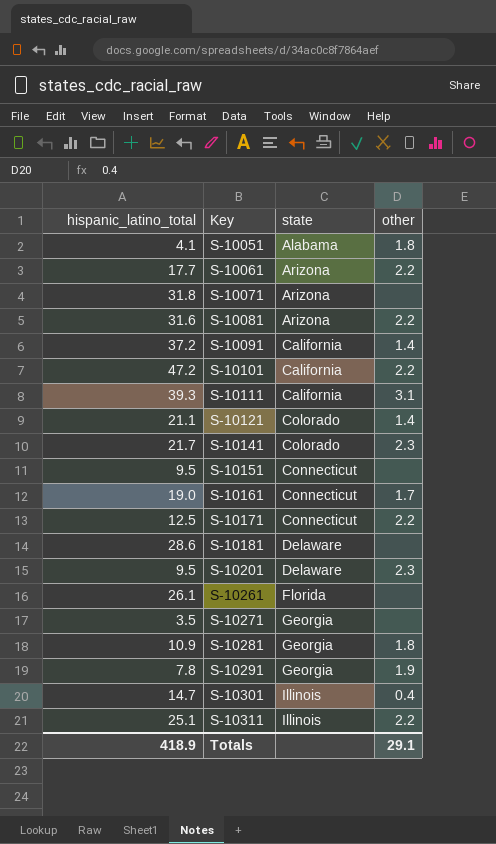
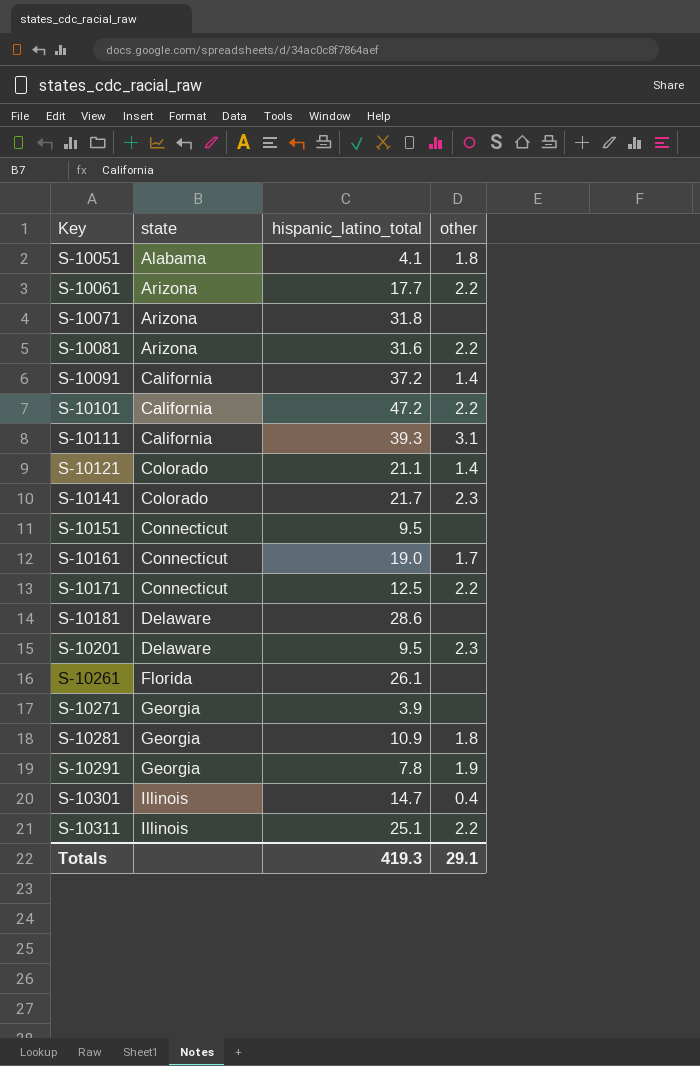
column hispanic_latino_total | position: 1 -> 3
S-10271 | hispanic_latino_total: 3.5 -> 3.9
Totals | hispanic_latino_total: 418.9 -> 419.3

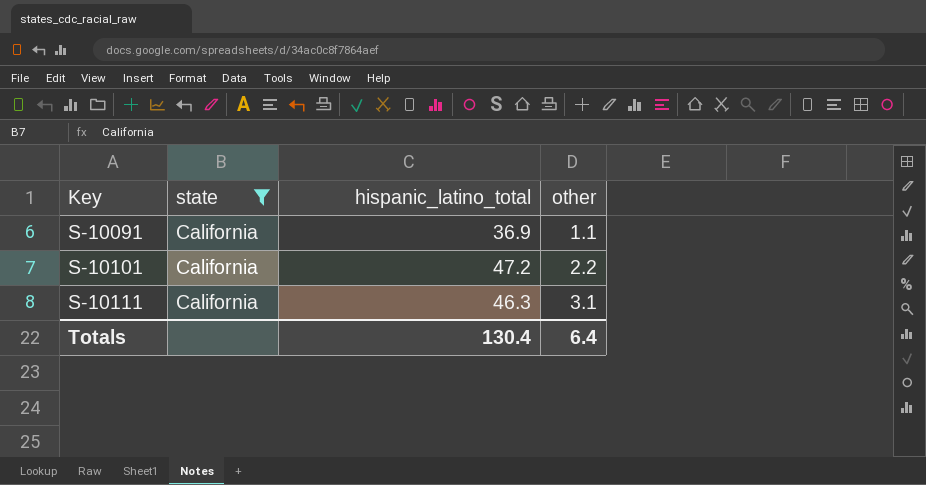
filter: none -> state = California
S-10091 | hispanic_latino_total: 37.2 -> 36.9
S-10091 | other: 1.4 -> 1.1
S-10111 | hispanic_latino_total: 39.3 -> 46.3
Totals | hispanic_latino_total: 419.3 -> 130.4
Totals | other: 29.1 -> 6.4

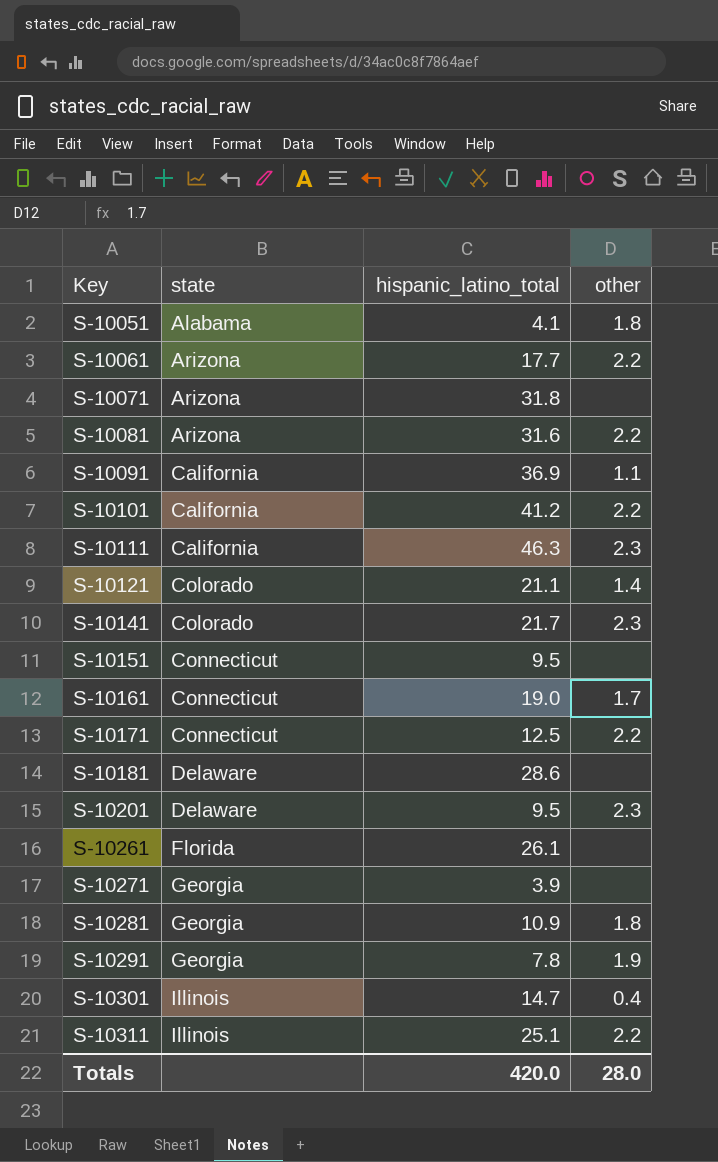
filter: state = California -> none
S-10101 | hispanic_latino_total: 47.2 -> 41.2
S-10111 | other: 3.1 -> 2.3
Totals | hispanic_latino_total: 130.4 -> 420.0
Totals | other: 6.4 -> 28.0

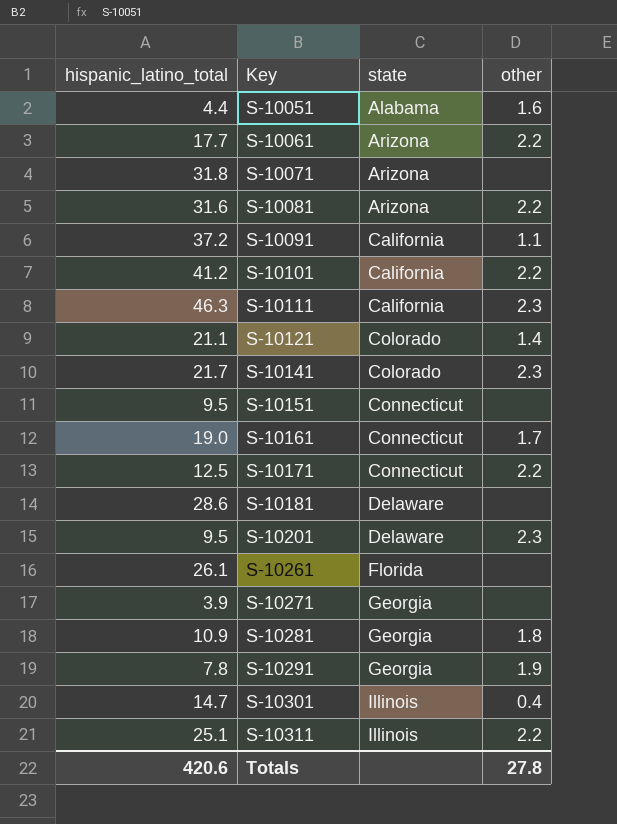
column hispanic_latino_total | position: 3 -> 1
S-10051 | hispanic_latino_total: 4.1 -> 4.4
S-10051 | other: 1.8 -> 1.6
S-10091 | hispanic_latino_total: 36.9 -> 37.2
Totals | hispanic_latino_total: 420.0 -> 420.6
Totals | other: 28.0 -> 27.8

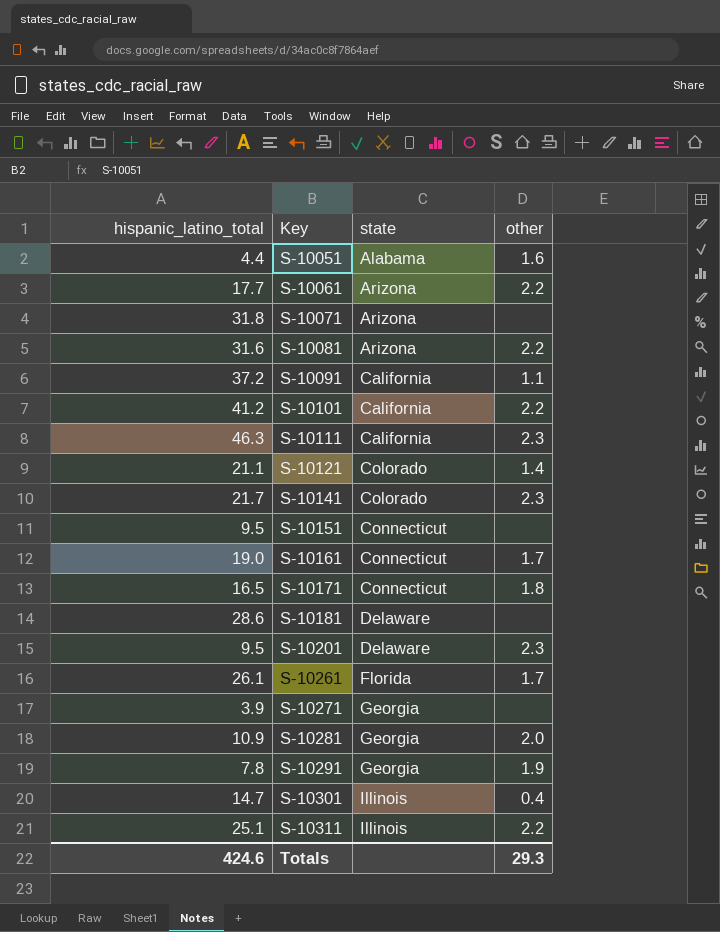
S-10171 | hispanic_latino_total: 12.5 -> 16.5
S-10171 | other: 2.2 -> 1.8
S-10261 | other: none -> 1.7
S-10281 | other: 1.8 -> 2.0
Totals | hispanic_latino_total: 420.6 -> 424.6
Totals | other: 27.8 -> 29.3

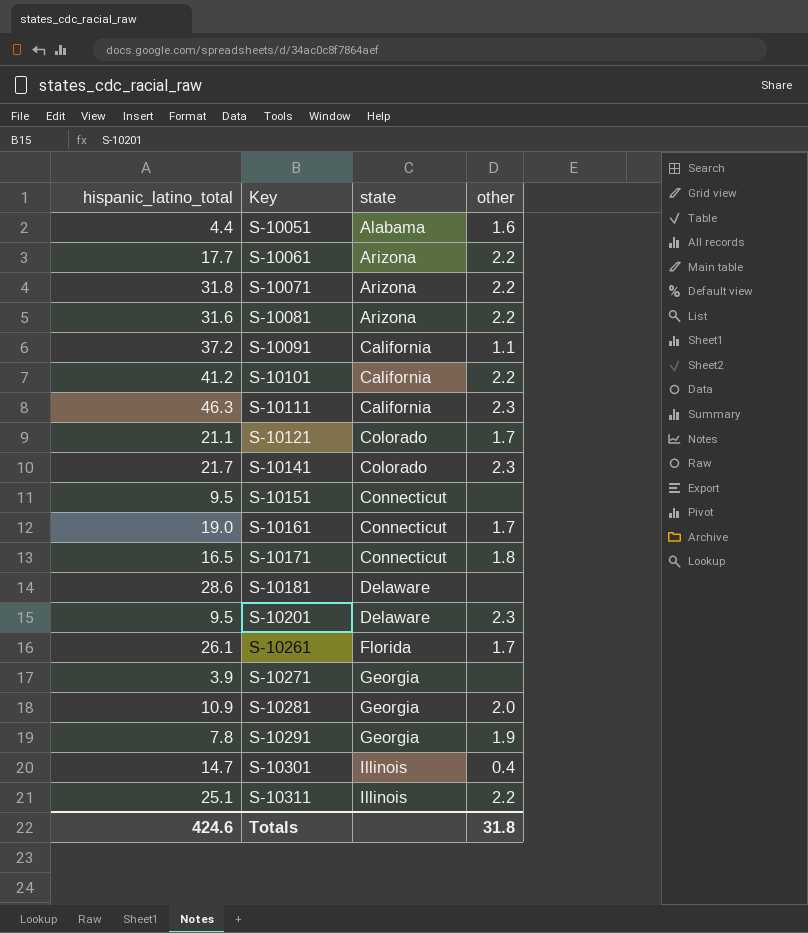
S-10071 | other: none -> 2.2
S-10121 | other: 1.4 -> 1.7
Totals | other: 29.3 -> 31.8

